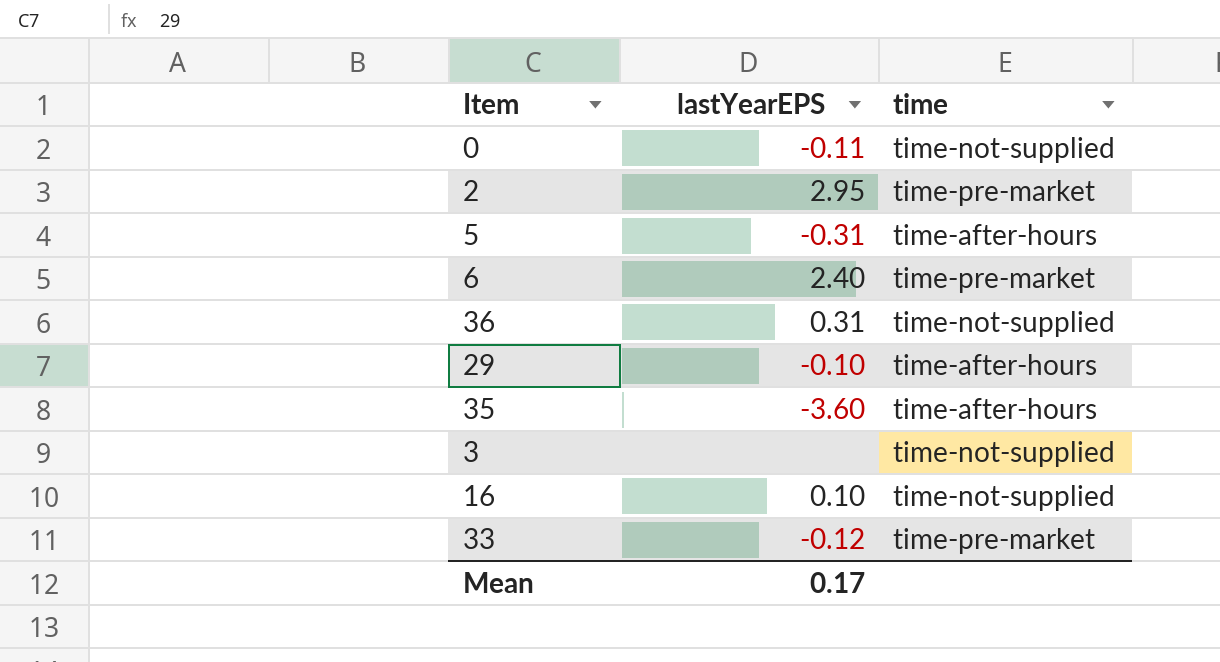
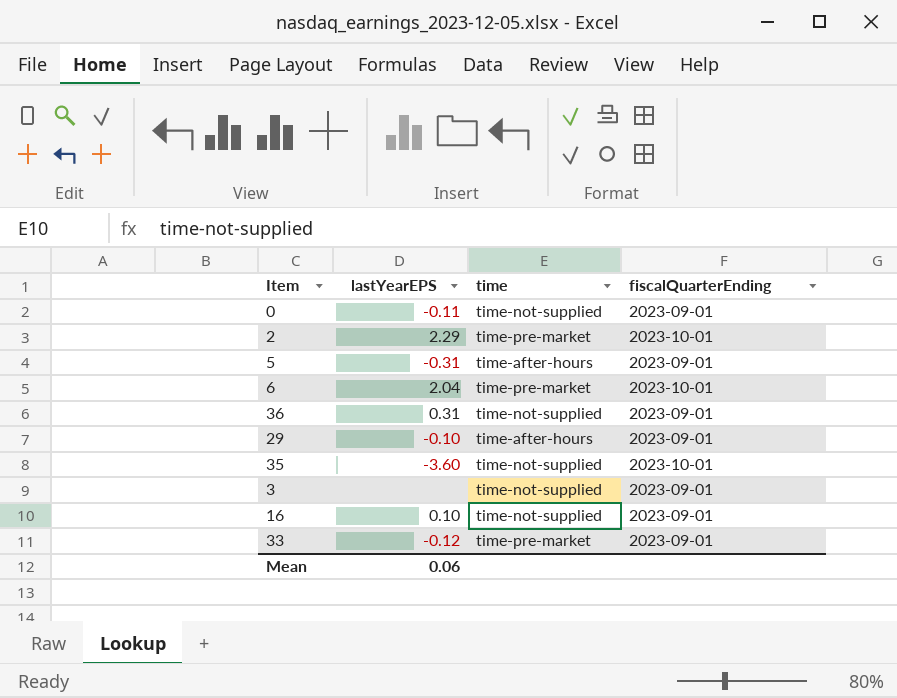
column fiscalQuarterEnding | position: none -> 4
2 | lastYearEPS: 2.95 -> 2.29
6 | lastYearEPS: 2.40 -> 2.04
35 | time: time-after-hours -> time-not-supplied
Mean | lastYearEPS: 0.17 -> 0.06

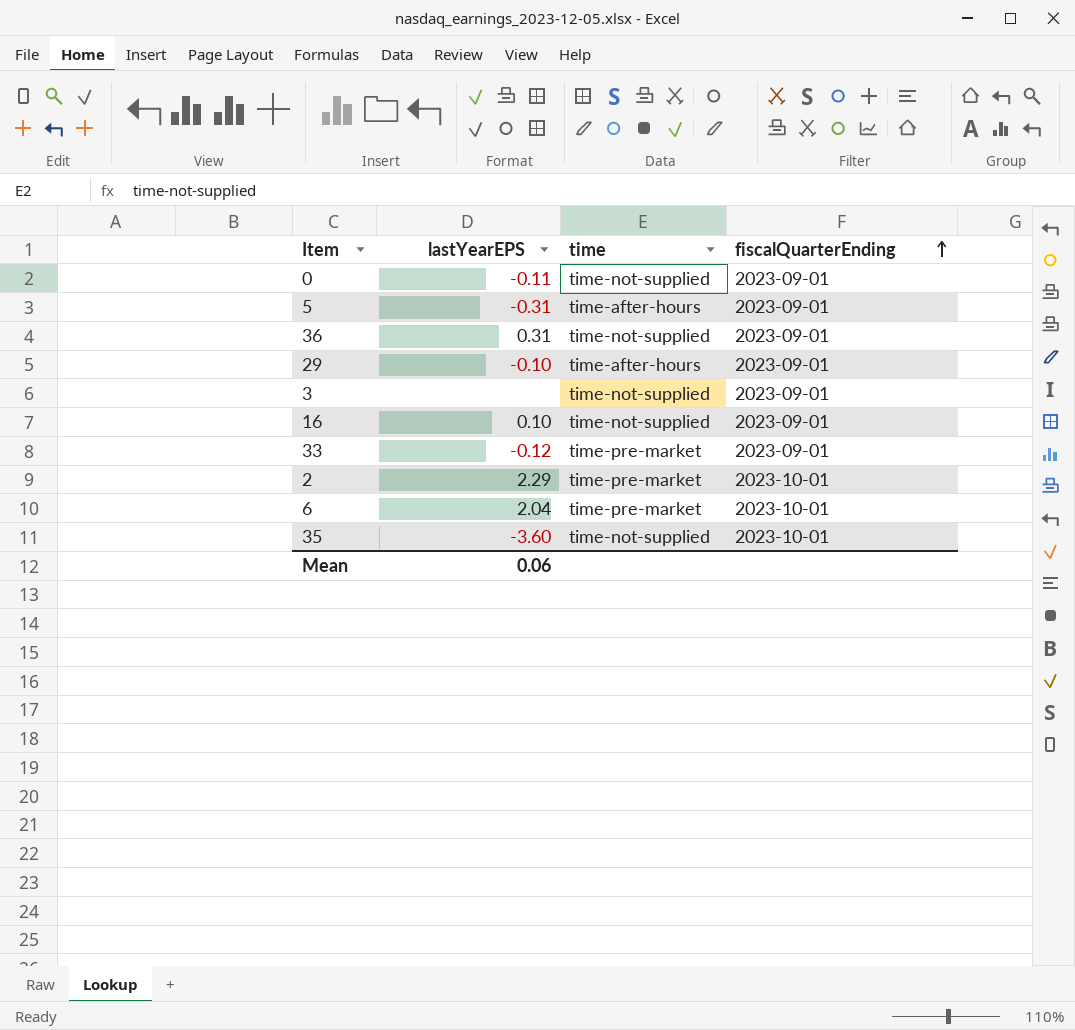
row order: none -> fiscalQuarterEnding ascending

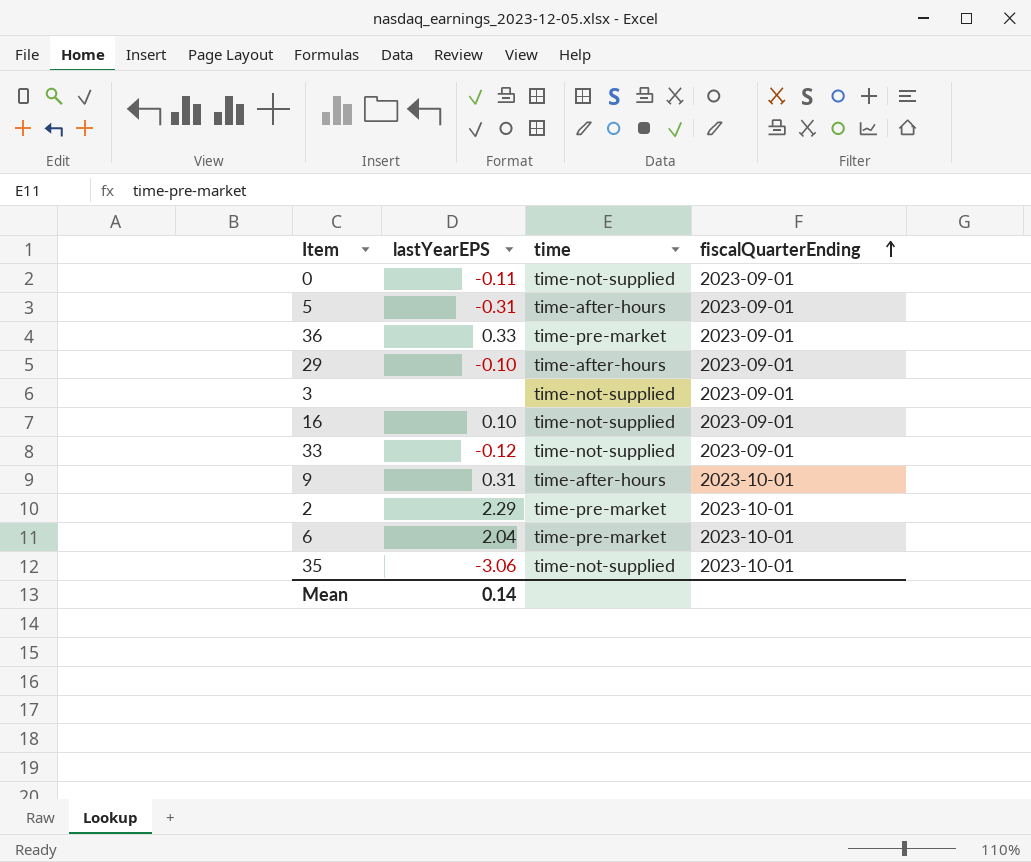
36 | lastYearEPS: 0.31 -> 0.33
36 | time: time-not-supplied -> time-pre-market
33 | time: time-pre-market -> time-not-supplied
row 9: none -> 0.31 | time-after-hours | 2023-10-01
35 | lastYearEPS: -3.60 -> -3.06
Mean | lastYearEPS: 0.06 -> 0.14

